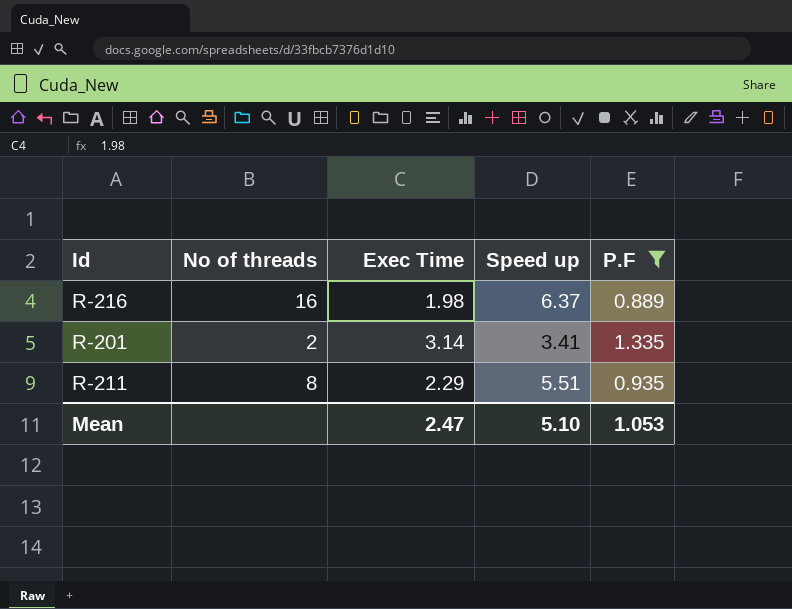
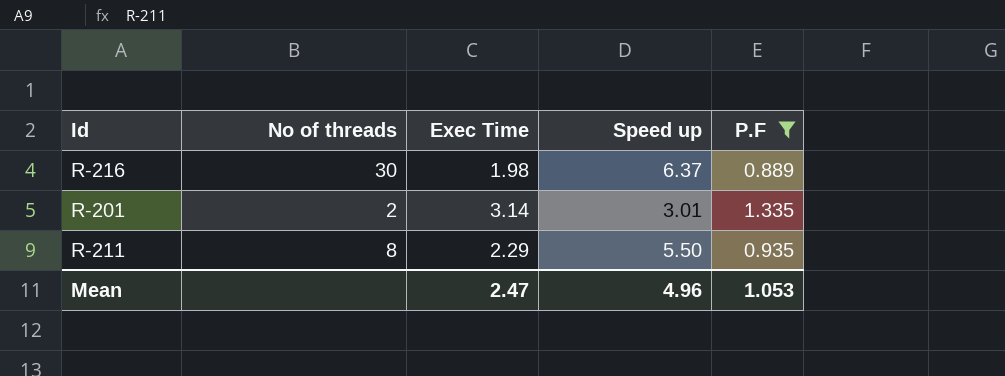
R-216 | No of threads: 16 -> 30
R-201 | Speed up: 3.41 -> 3.01
R-211 | Speed up: 5.51 -> 5.50
Mean | Speed up: 5.10 -> 4.96

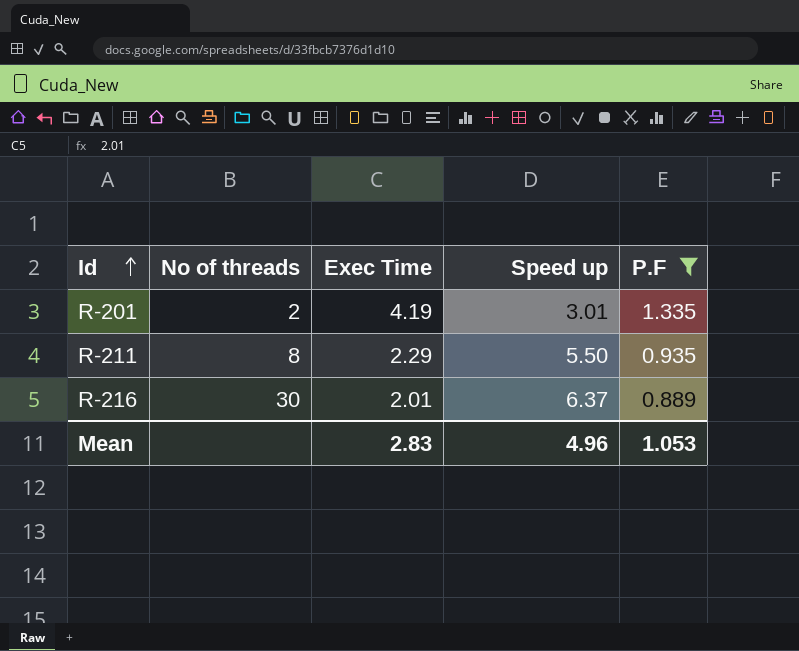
row order: none -> Id ascending
R-201 | Exec Time: 3.14 -> 4.19
R-216 | Exec Time: 1.98 -> 2.01
Mean | Exec Time: 2.47 -> 2.83

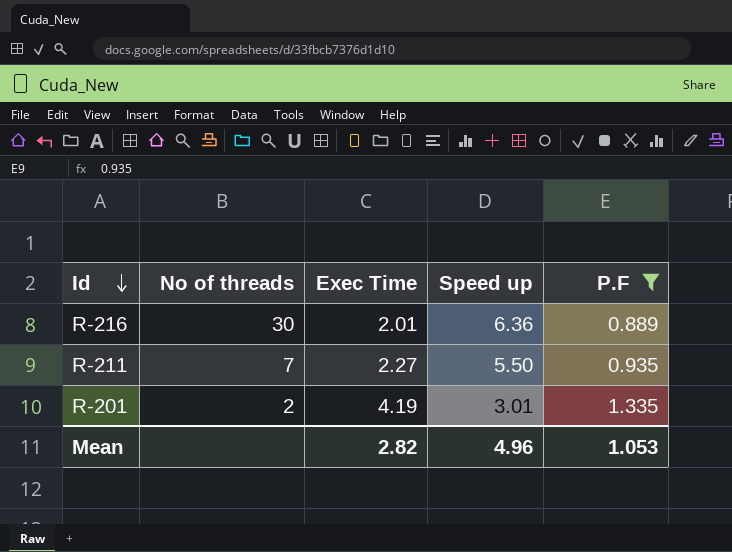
row order: Id ascending -> Id descending
R-216 | Speed up: 6.37 -> 6.36
R-211 | No of threads: 8 -> 7
R-211 | Exec Time: 2.29 -> 2.27
Mean | Exec Time: 2.83 -> 2.82

